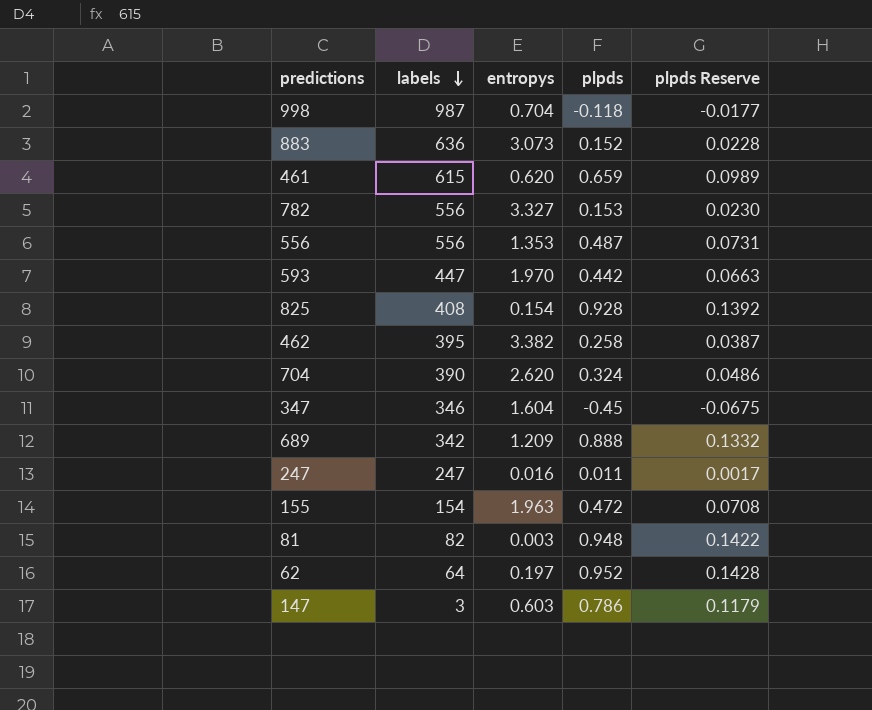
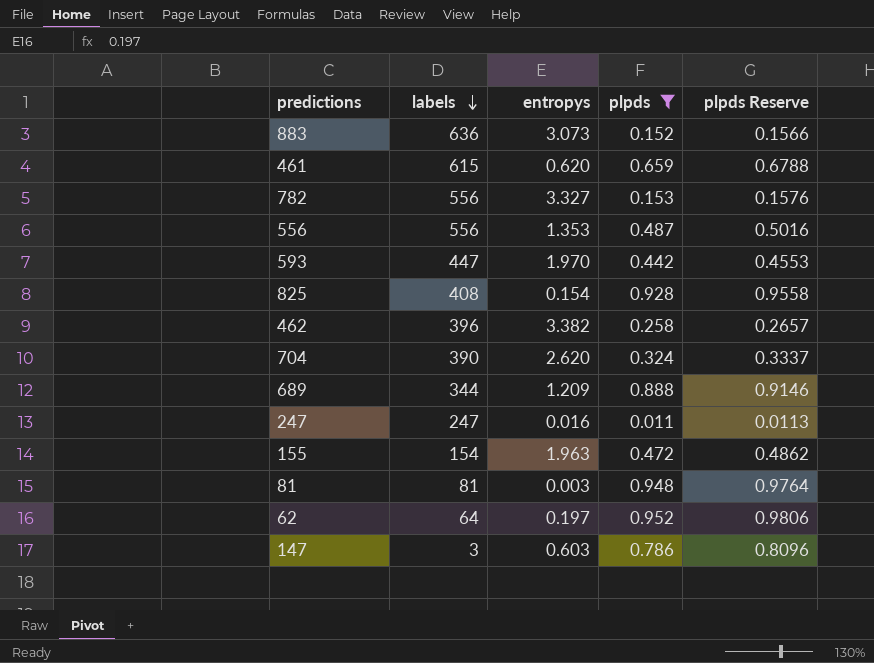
filter: none -> plpds >= 0.011
column plpds Reserve | formula: [plpds] * 0.15 -> [plpds] * 1.03
462 | labels: 395 -> 396
689 | labels: 342 -> 344
81 | labels: 82 -> 81

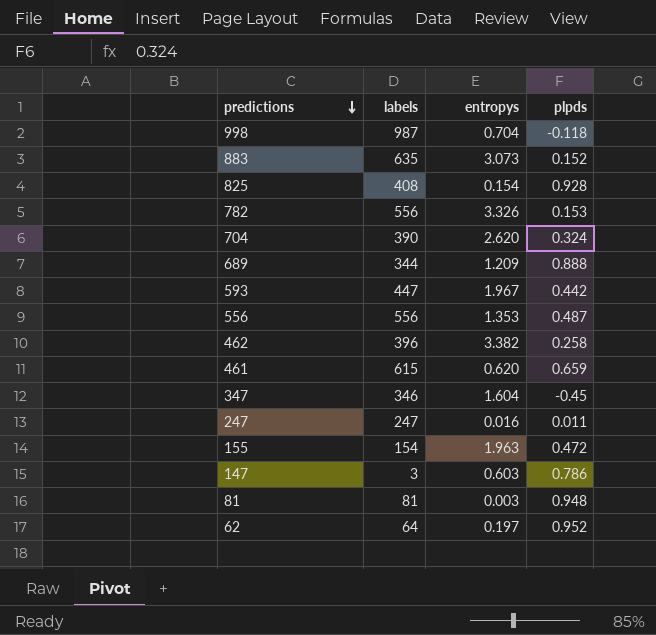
filter: plpds >= 0.011 -> none
row order: labels descending -> predictions descending
column plpds Reserve | formula: [plpds] * 1.03 -> none
883 | labels: 636 -> 635
782 | entropys: 3.327 -> 3.326
593 | entropys: 1.970 -> 1.967

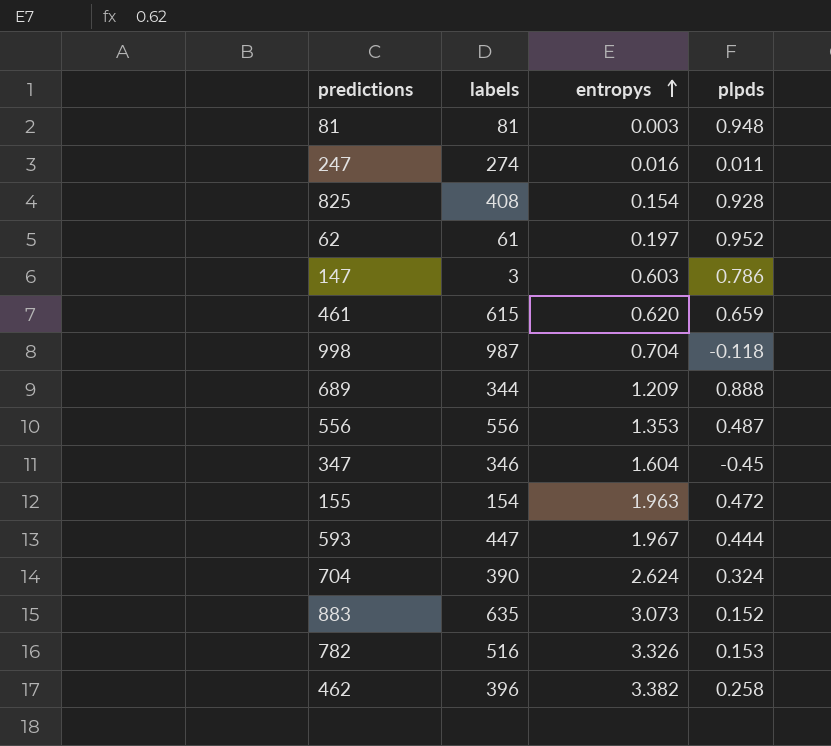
row order: predictions descending -> entropys ascending
247 | labels: 247 -> 274
62 | labels: 64 -> 61
593 | plpds: 0.442 -> 0.444
704 | entropys: 2.620 -> 2.624
782 | labels: 556 -> 516

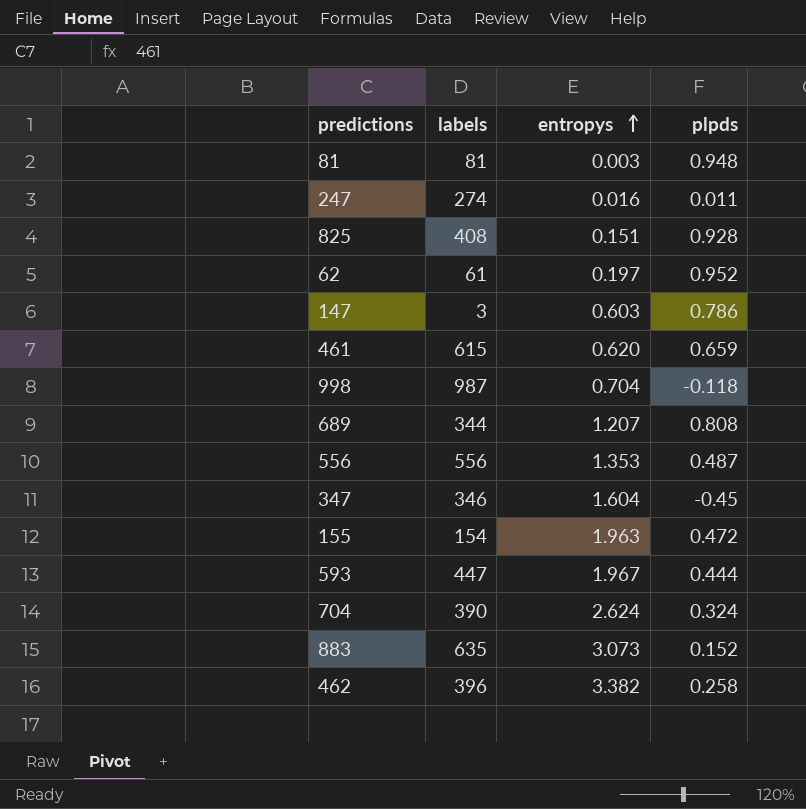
row 782: 516 | 3.326 | 0.153 -> none
825 | entropys: 0.154 -> 0.151
689 | entropys: 1.209 -> 1.207
689 | plpds: 0.888 -> 0.808

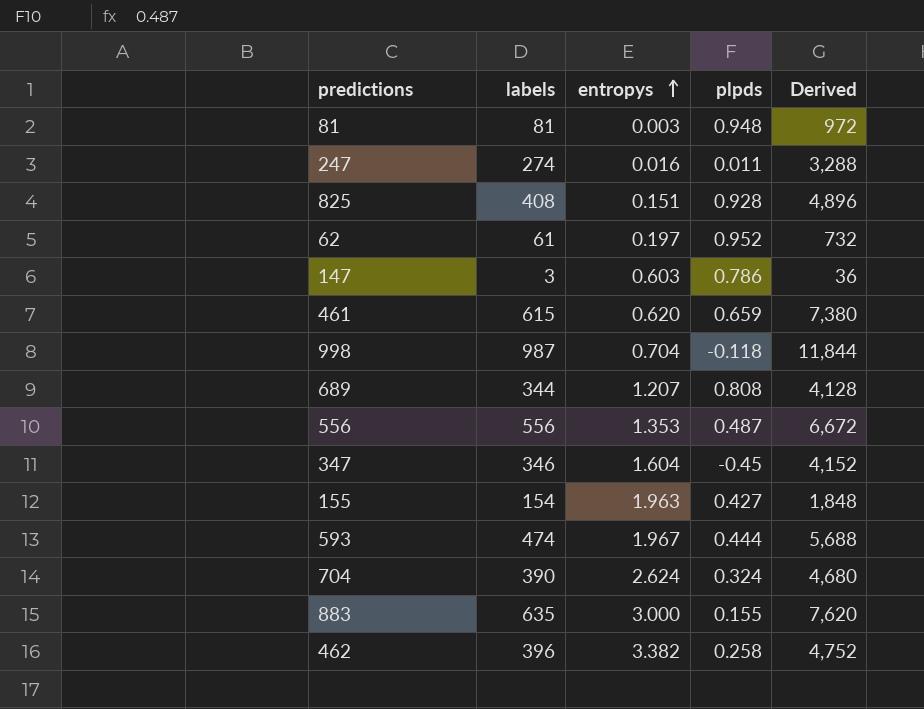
column Derived | formula: none -> [labels] * 12
155 | plpds: 0.472 -> 0.427
593 | labels: 447 -> 474
883 | entropys: 3.073 -> 3.000
883 | plpds: 0.152 -> 0.155

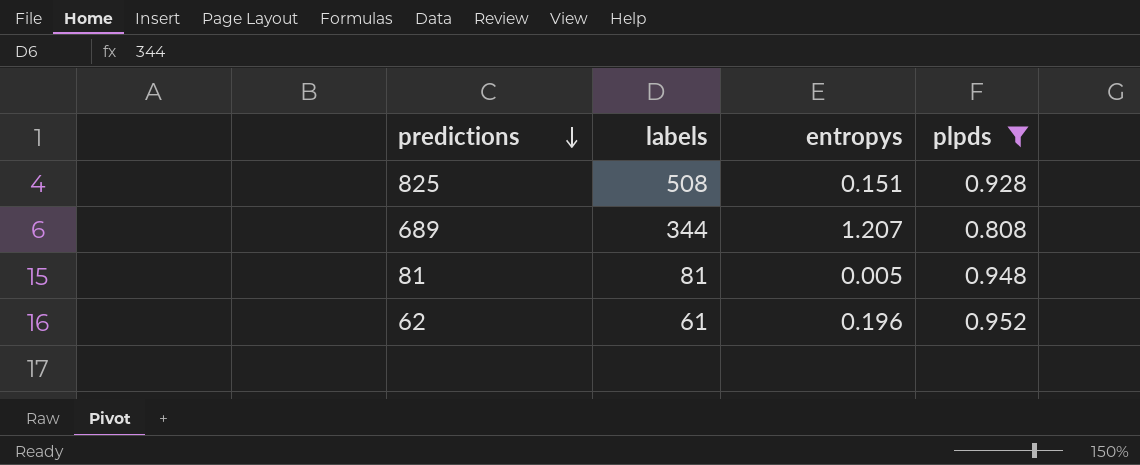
filter: none -> plpds >= 0.808
row order: entropys ascending -> predictions descending
column Derived | formula: [labels] * 12 -> none
825 | labels: 408 -> 508
81 | entropys: 0.003 -> 0.005
62 | entropys: 0.197 -> 0.196

